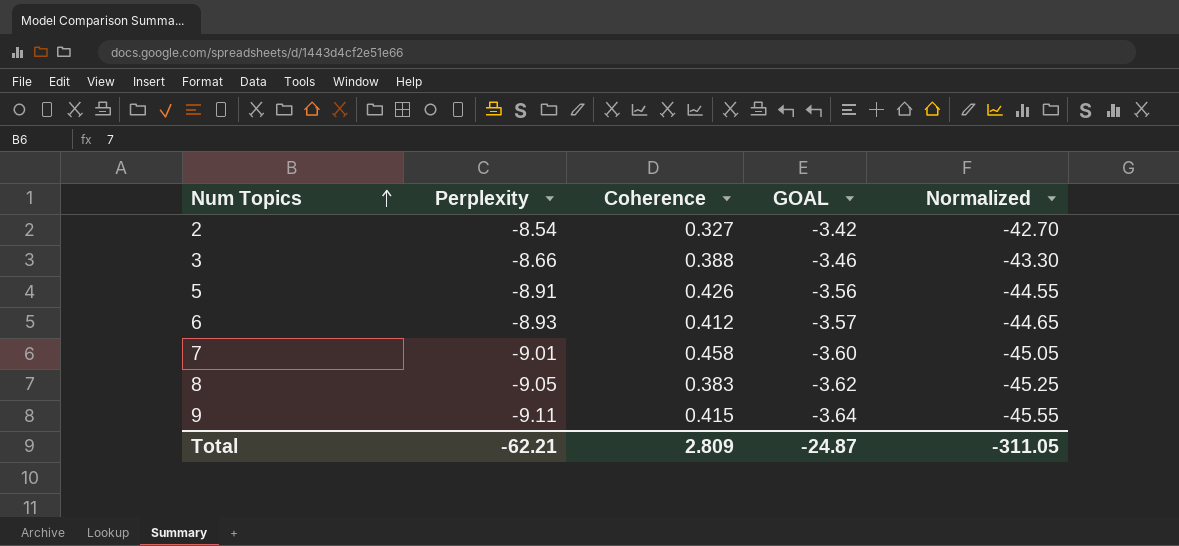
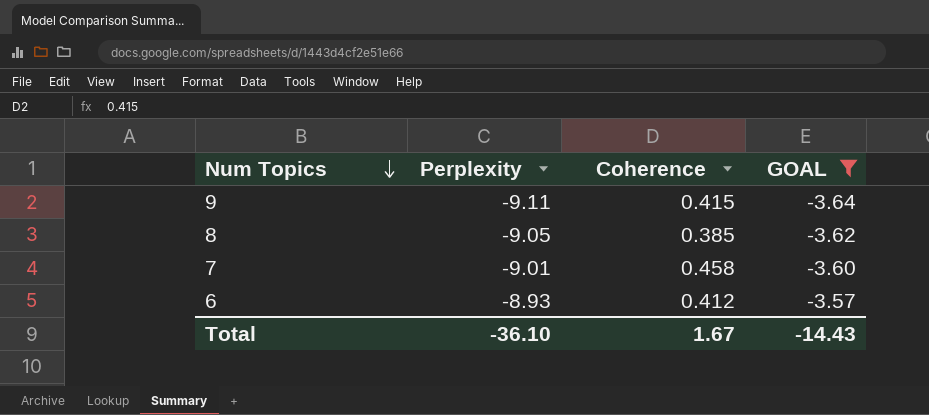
filter: none -> GOAL <= -3.57
row order: Num Topics ascending -> Num Topics descending
column Normalized | formula: [Perplexity] * 5 -> none
8 | Coherence: 0.383 -> 0.385
Total | Perplexity: -62.21 -> -36.10
Total | Coherence: 2.809 -> 1.67
Total | GOAL: -24.87 -> -14.43

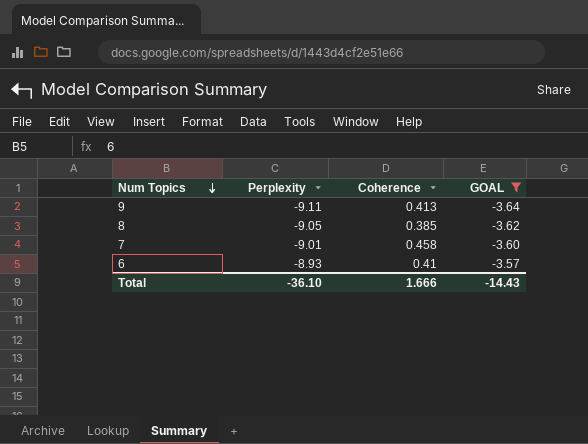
9 | Coherence: 0.415 -> 0.413
6 | Coherence: 0.412 -> 0.41
Total | Coherence: 1.67 -> 1.666

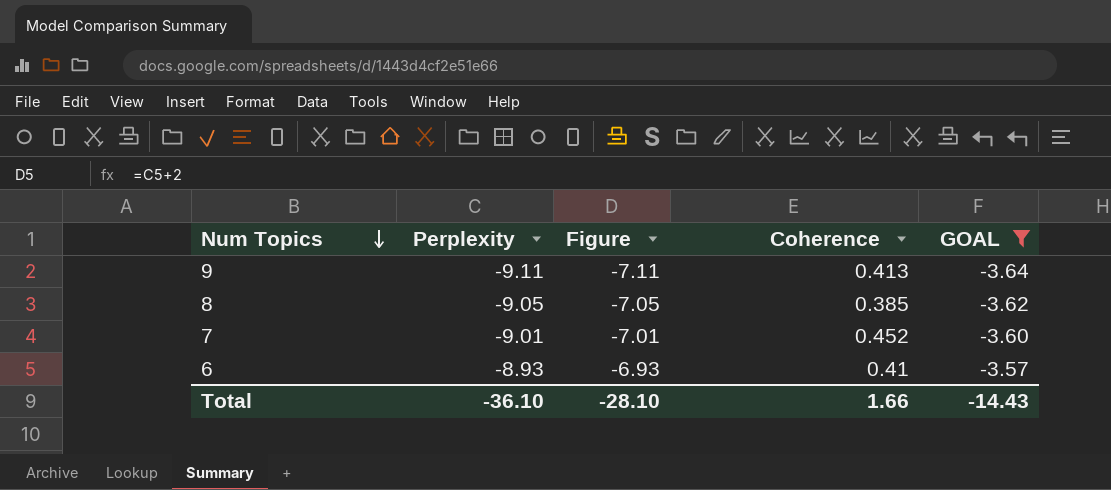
column Figure | formula: none -> [Perplexity] + 2
7 | Coherence: 0.458 -> 0.452
Total | Coherence: 1.666 -> 1.66

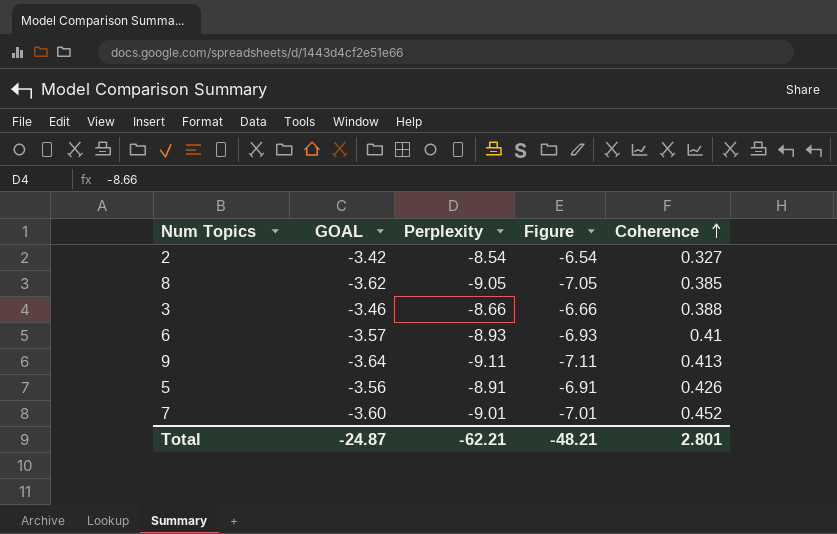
filter: GOAL <= -3.57 -> none
row order: Num Topics descending -> Coherence ascending
column GOAL | position: 5 -> 2
Total | GOAL: -14.43 -> -24.87
Total | Perplexity: -36.10 -> -62.21
Total | Figure: -28.10 -> -48.21
Total | Coherence: 1.66 -> 2.801

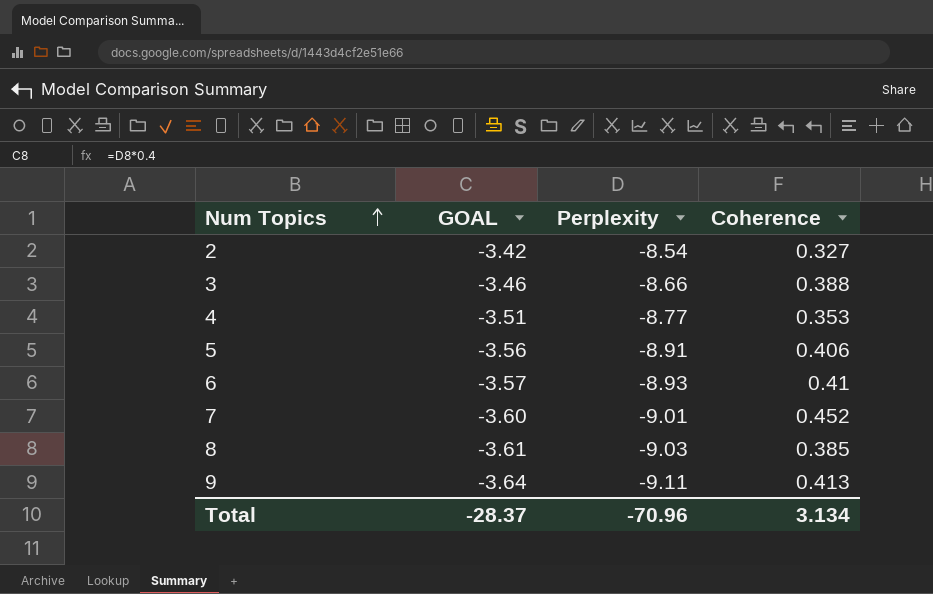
row order: Coherence ascending -> Num Topics ascending
column Figure | formula: [Perplexity] + 2 -> none
row 4: none -> -3.51 | -8.77 | 0.353
5 | Coherence: 0.426 -> 0.406
8 | GOAL: -3.62 -> -3.61
8 | Perplexity: -9.05 -> -9.03
Total | GOAL: -24.87 -> -28.37
Total | Perplexity: -62.21 -> -70.96
Total | Coherence: 2.801 -> 3.134

